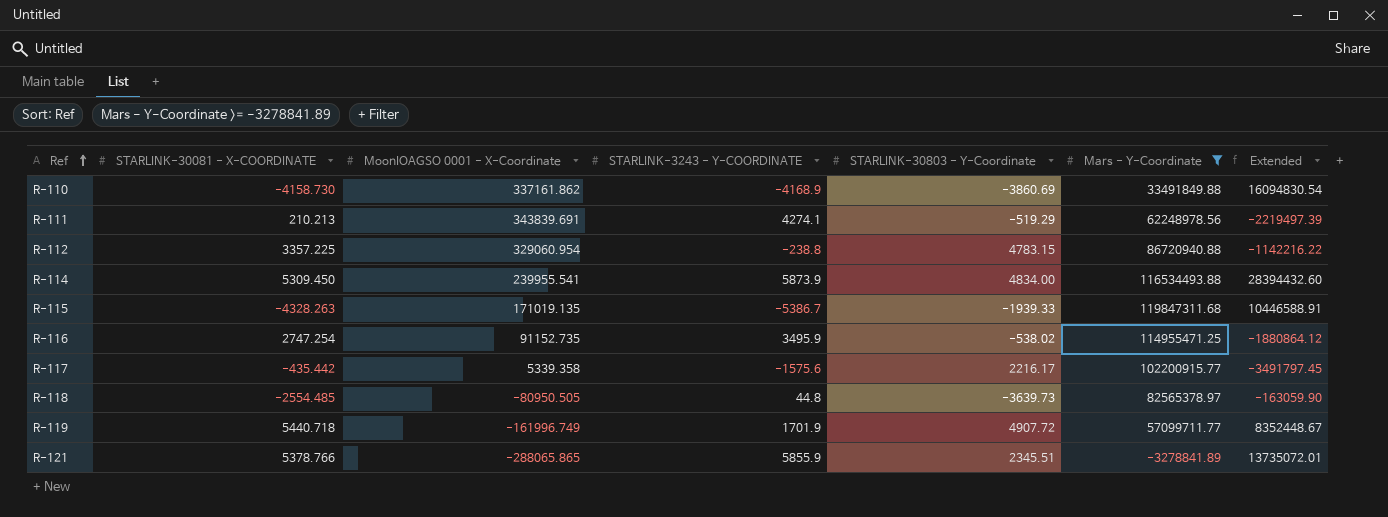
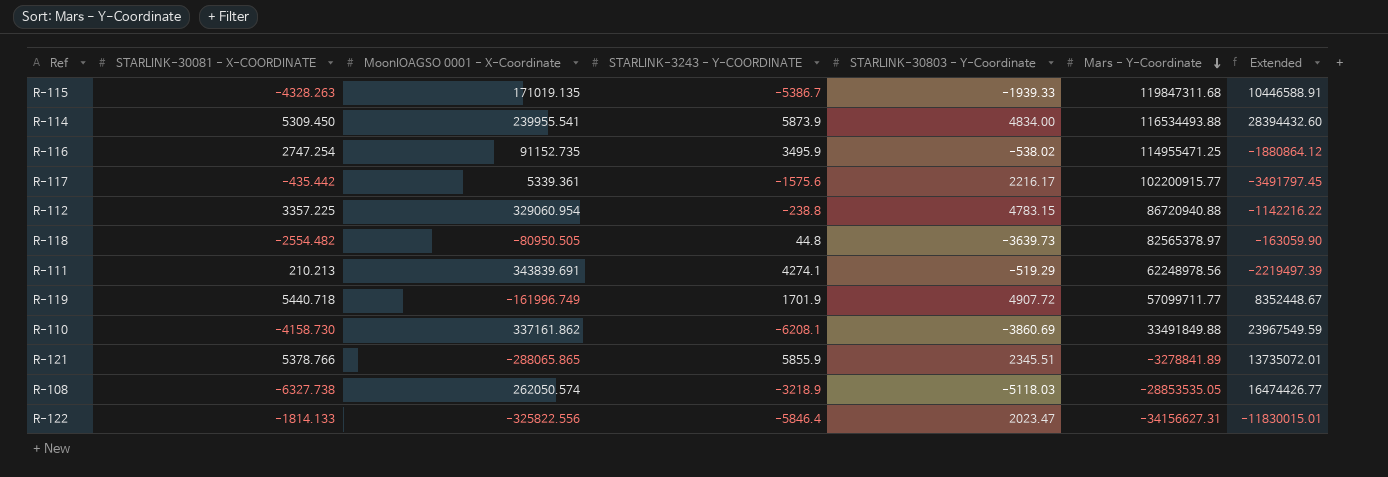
filter: Mars - Y-Coordinate >= -3278841.89 -> none
row order: Ref ascending -> Mars - Y-Coordinate descending
R-117 | MoonIOAGSO 0001 - X-Coordinate: 5339.358 -> 5339.361
R-118 | STARLINK-30081 - X-COORDINATE: -2554.485 -> -2554.482
R-110 | STARLINK-3243 - Y-COORDINATE: -4168.9 -> -6208.1
R-110 | Extended: 16094830.54 -> 23967549.59

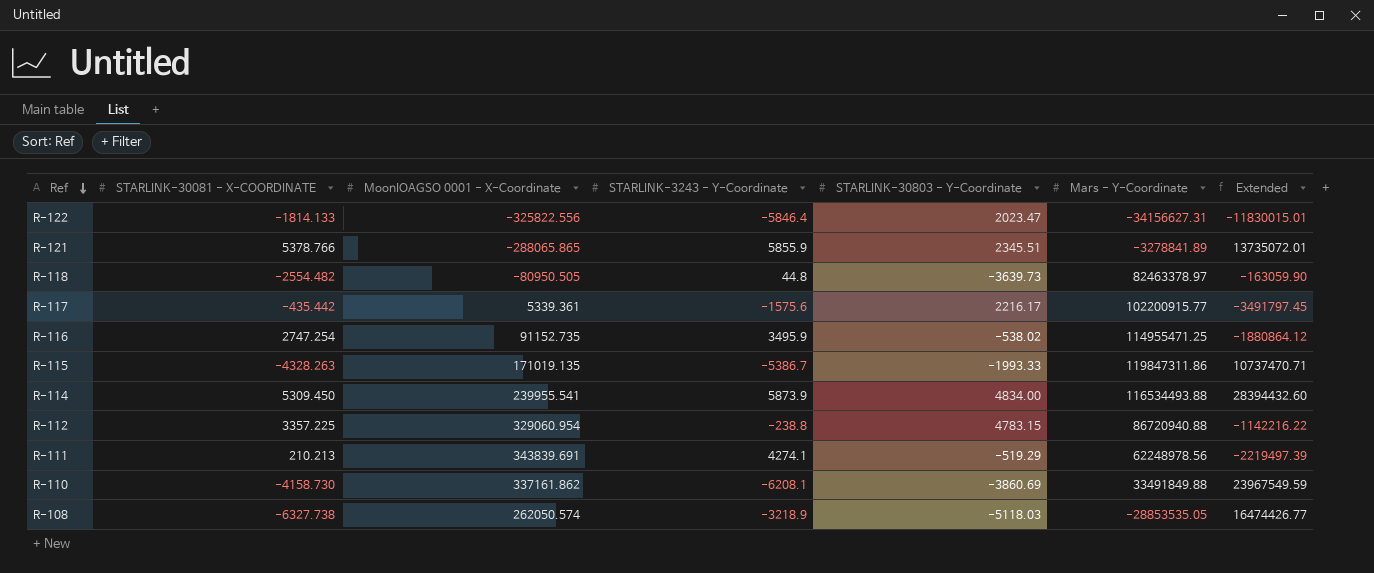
row order: Mars - Y-Coordinate descending -> Ref descending
column name: STARLINK-3243 - Y-COORDINATE -> STARLINK-3243 - Y-Coordinate
row R-119: 5440.718 | -161996.749 | 1701.9 | 4907.72 | 57099711.77 | 8352448.67 -> none
R-118 | Mars - Y-Coordinate: 82565378.97 -> 82463378.97
R-115 | STARLINK-30803 - Y-Coordinate: -1939.33 -> -1993.33
R-115 | Mars - Y-Coordinate: 119847311.68 -> 119847311.86
R-115 | Extended: 10446588.91 -> 10737470.71

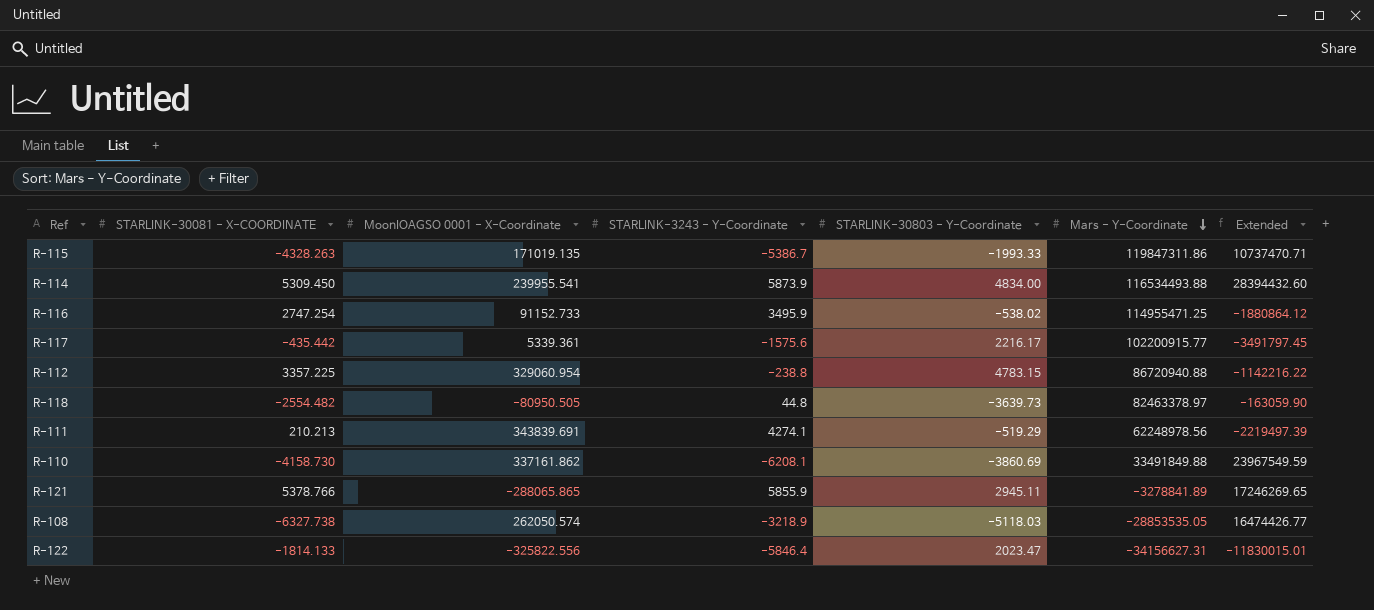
row order: Ref descending -> Mars - Y-Coordinate descending
R-116 | MoonIOAGSO 0001 - X-Coordinate: 91152.735 -> 91152.733
R-121 | STARLINK-30803 - Y-Coordinate: 2345.51 -> 2945.11
R-121 | Extended: 13735072.01 -> 17246269.65

